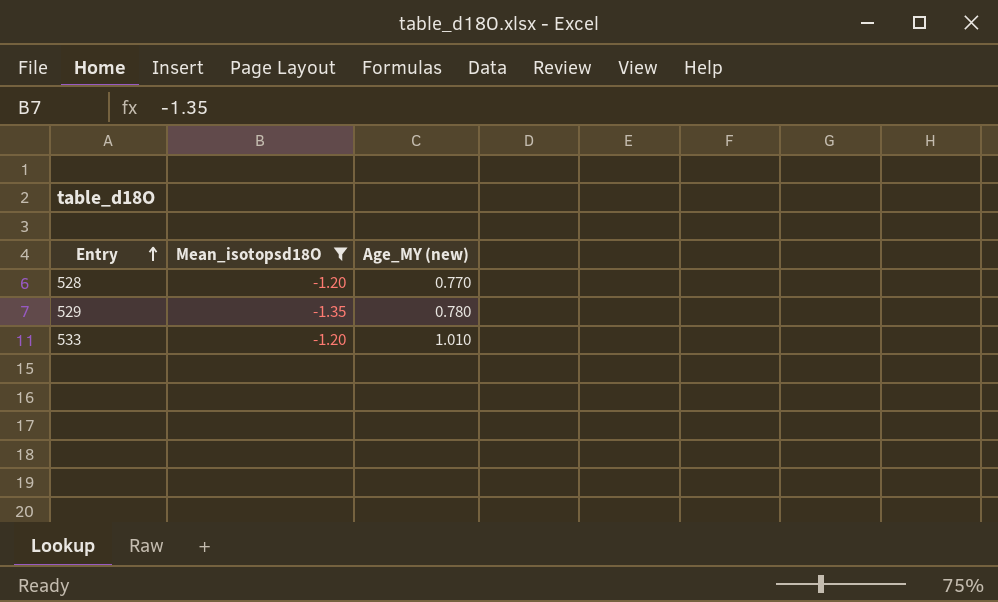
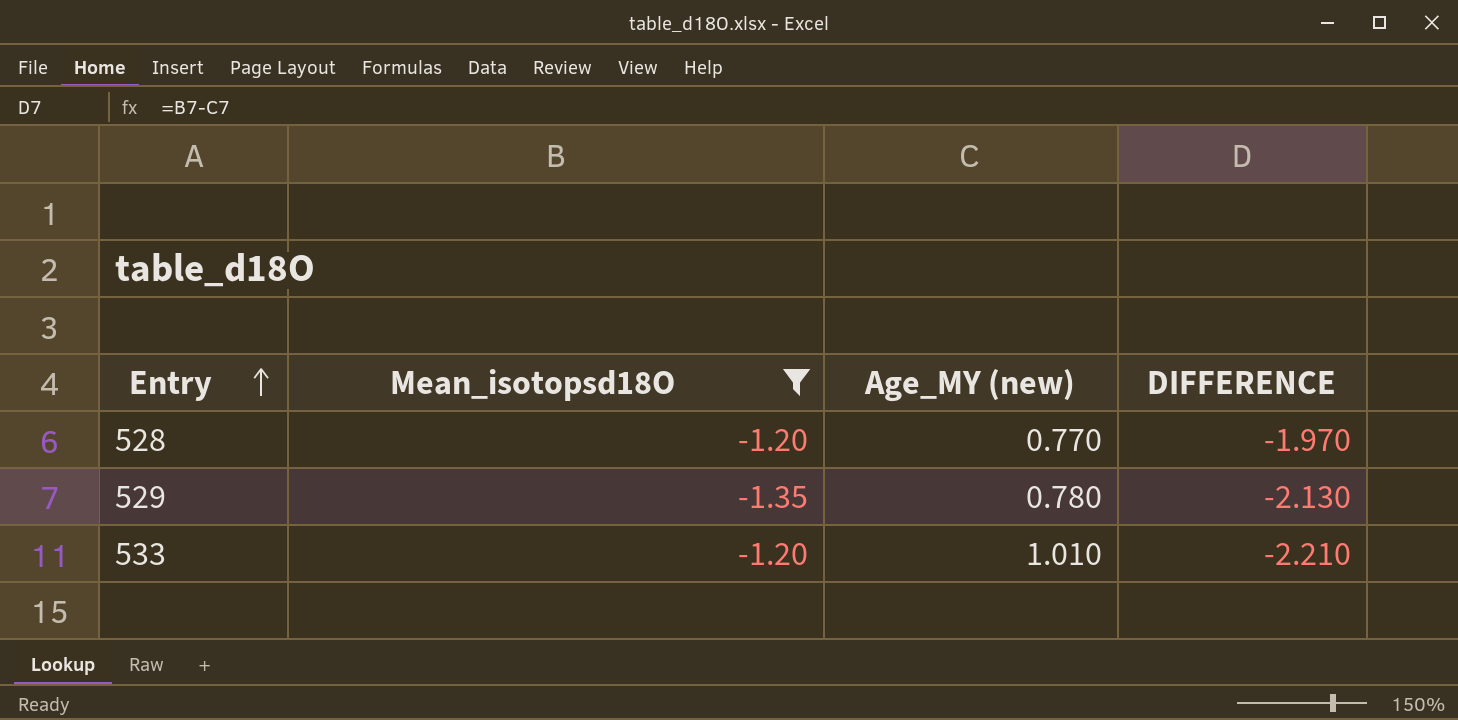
column DIFFERENCE | formula: none -> [Mean_isotopsd18O] - [Age_MY (new)]

